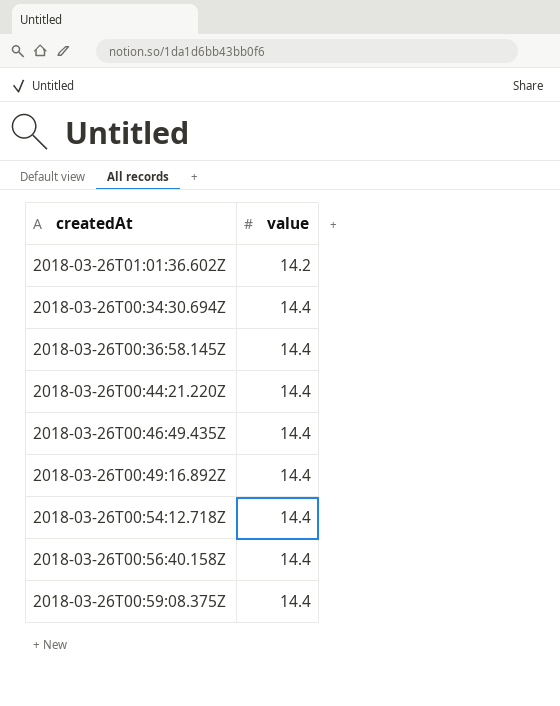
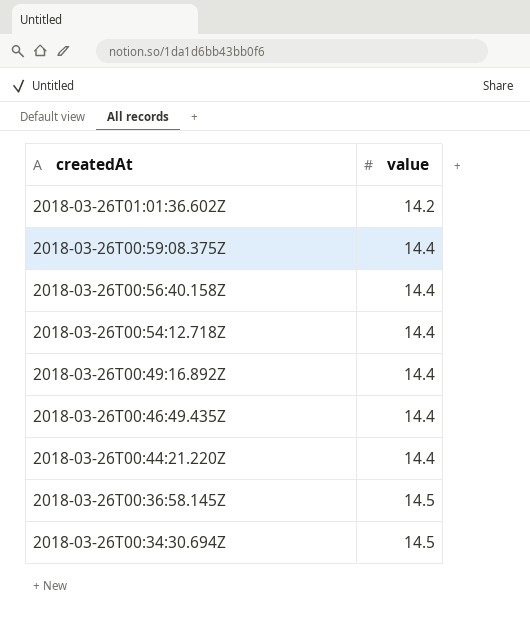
row order: value ascending -> createdAt descending
2018-03-26T00:36:58.145Z | value: 14.4 -> 14.5
2018-03-26T00:34:30.694Z | value: 14.4 -> 14.5

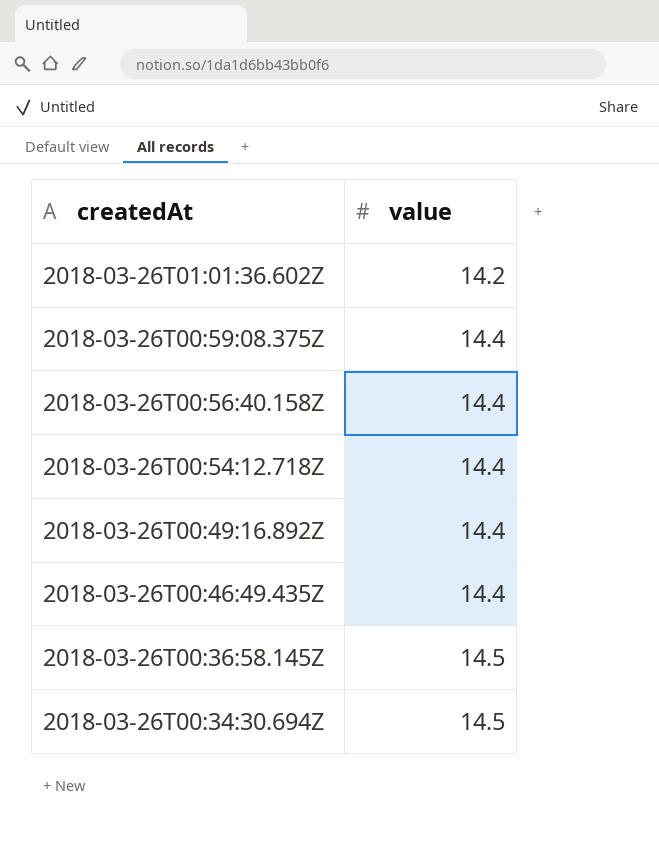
row 2018-03-26T00:44:21.220Z: 14.4 -> none

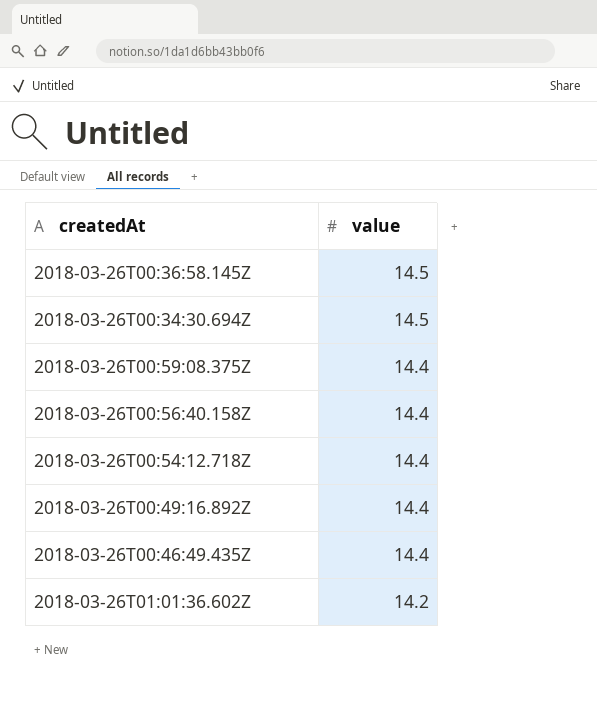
row order: createdAt descending -> value descending

